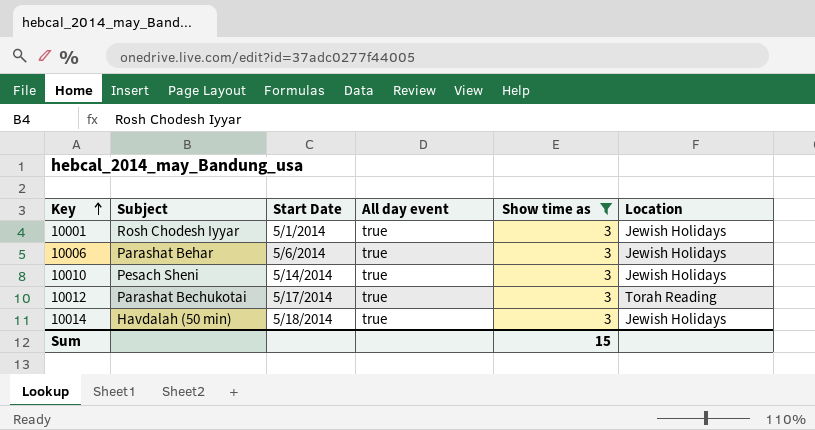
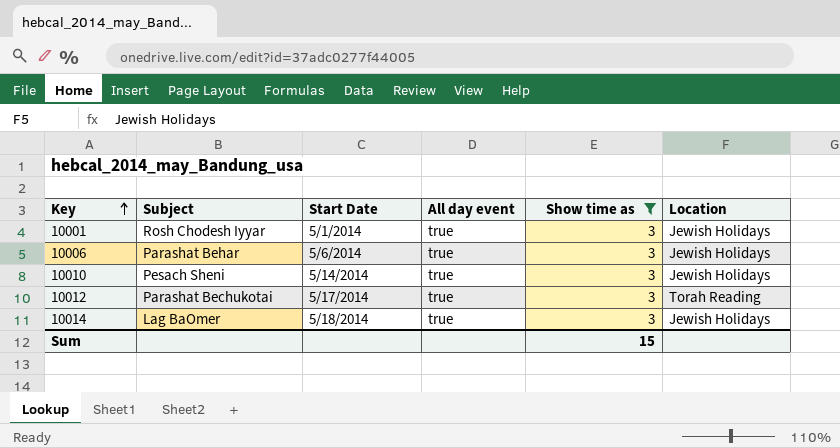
10014 | Subject: Havdalah (50 min) -> Lag BaOmer

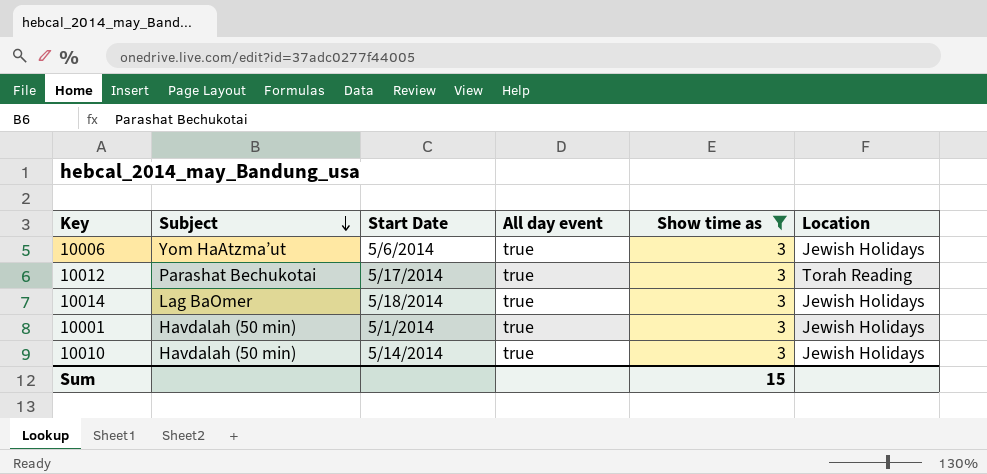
row order: Key ascending -> Subject descending
10006 | Subject: Parashat Behar -> Yom HaAtzma’ut
10001 | Subject: Rosh Chodesh Iyyar -> Havdalah (50 min)
10010 | Subject: Pesach Sheni -> Havdalah (50 min)

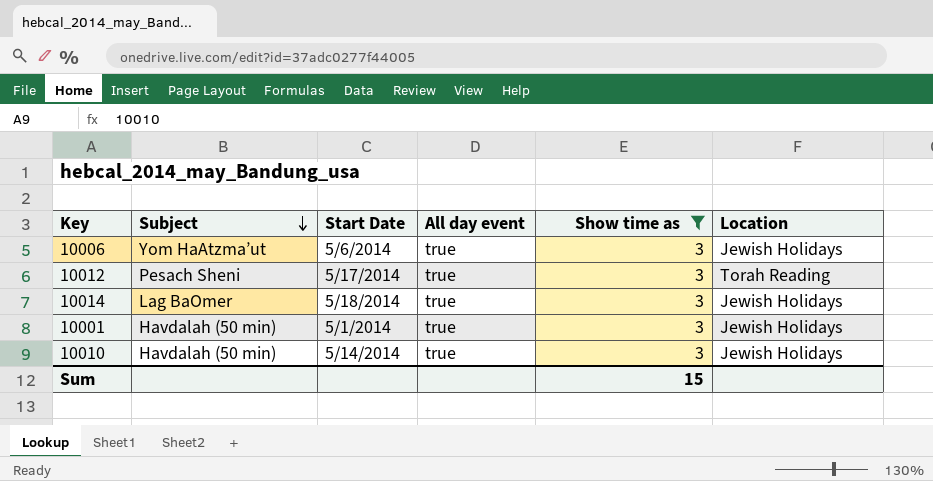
10012 | Subject: Parashat Bechukotai -> Pesach Sheni

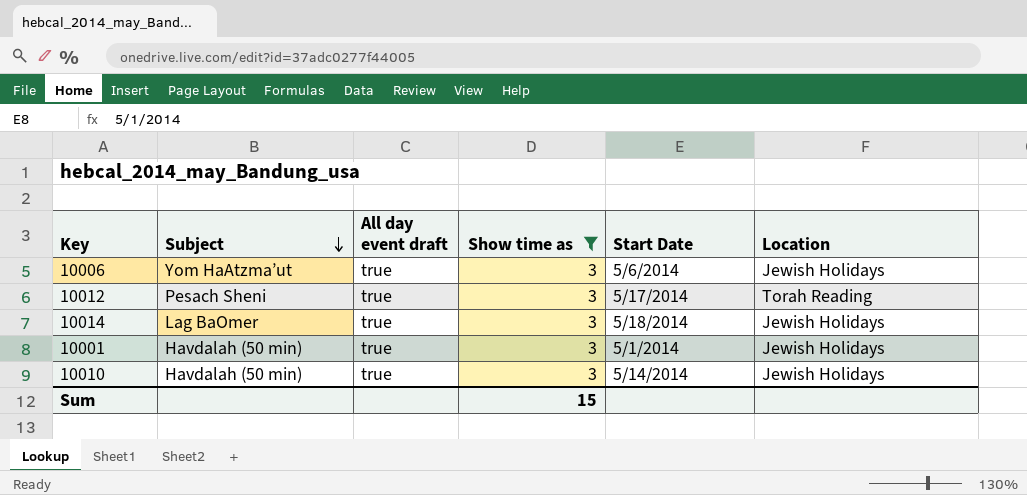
column name: All day event -> All day event draft
column Start Date | position: 3 -> 5

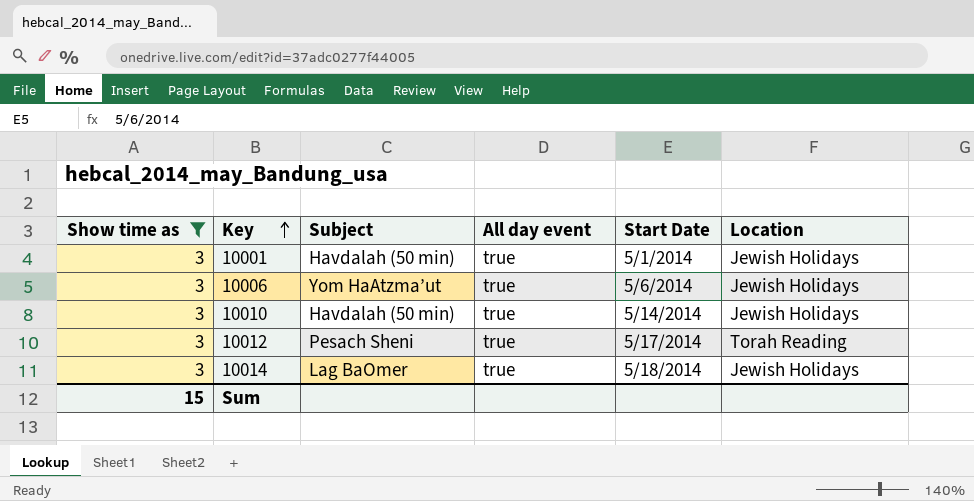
row order: Subject descending -> Key ascending
column Show time as | position: 4 -> 1
column name: All day event draft -> All day event

